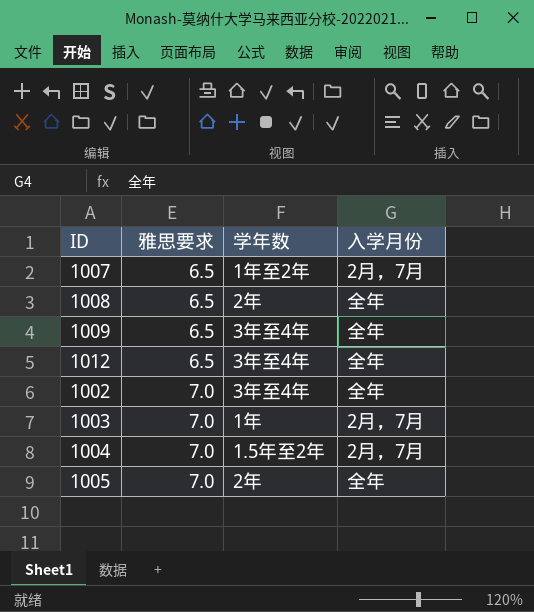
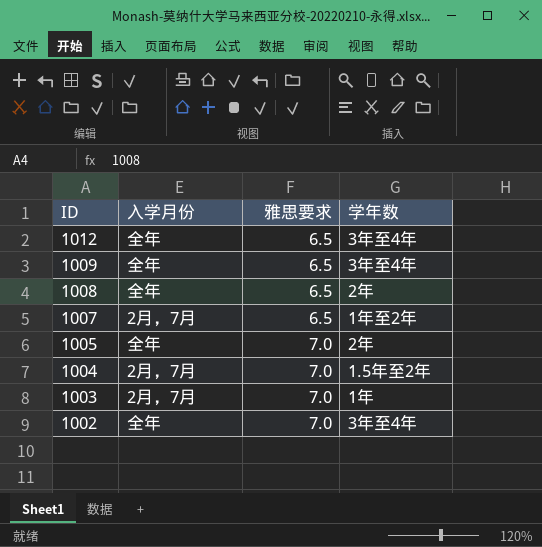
row order: 雅思要求 ascending -> ID descending
column 入学月份 | position: 4 -> 2

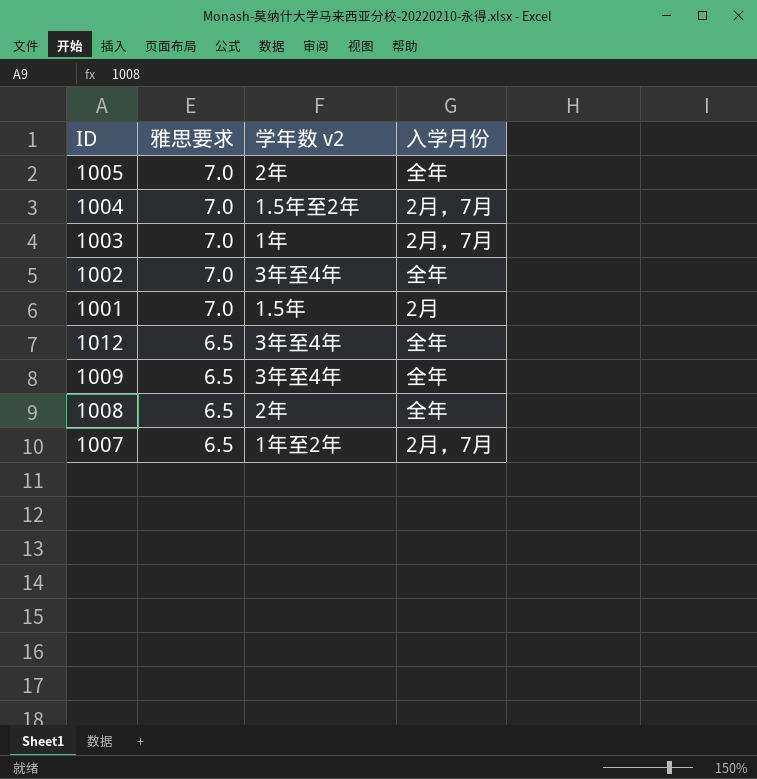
row order: ID descending -> 雅思要求 descending
column name: 学年数 -> 学年数 v2
column 入学月份 | position: 2 -> 4
row 1001: none -> 7.0 | 1.5年 | 2月

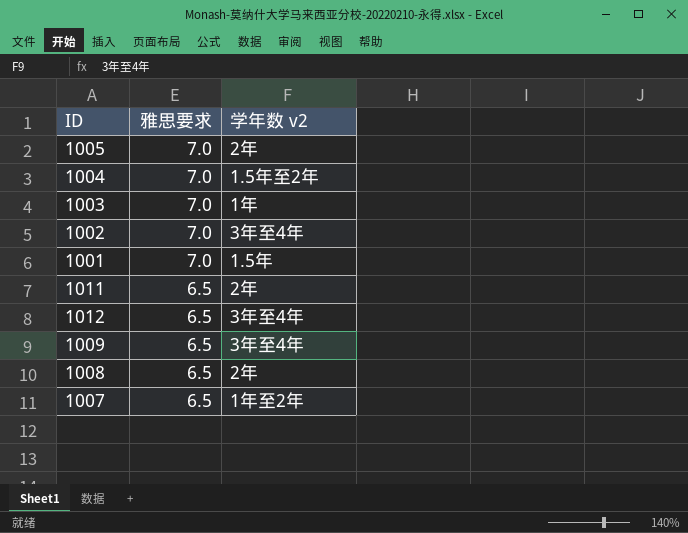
column 入学月份 | position: 4 -> none
row 1011: none -> 6.5 | 2年

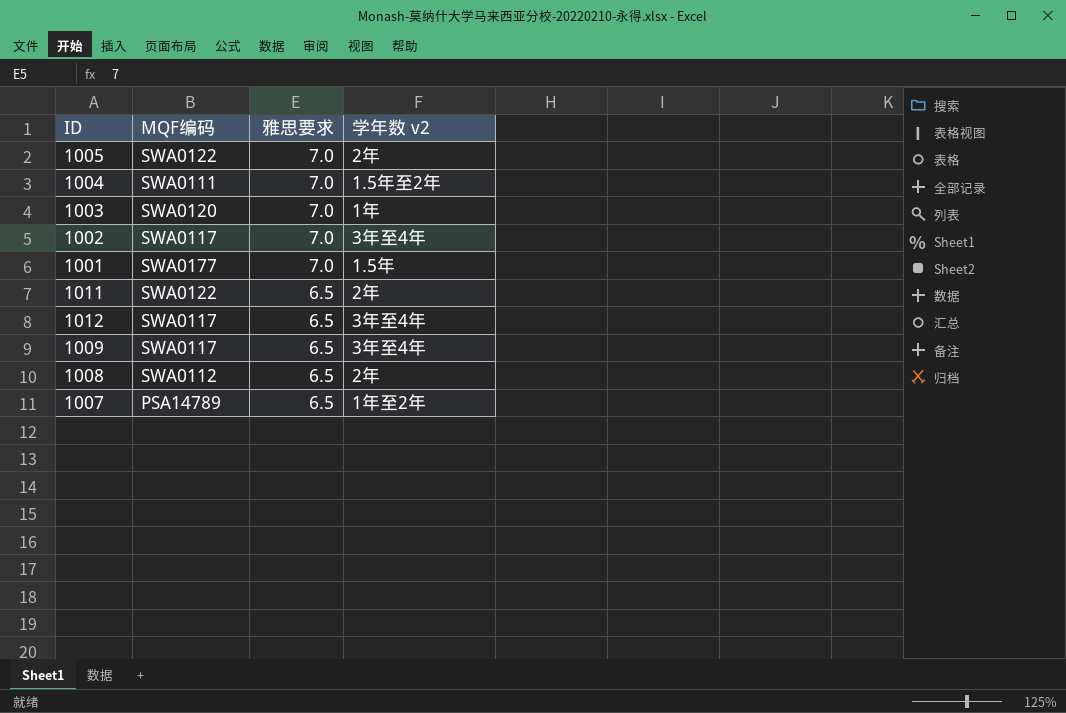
column MQF编码 | position: none -> 2

